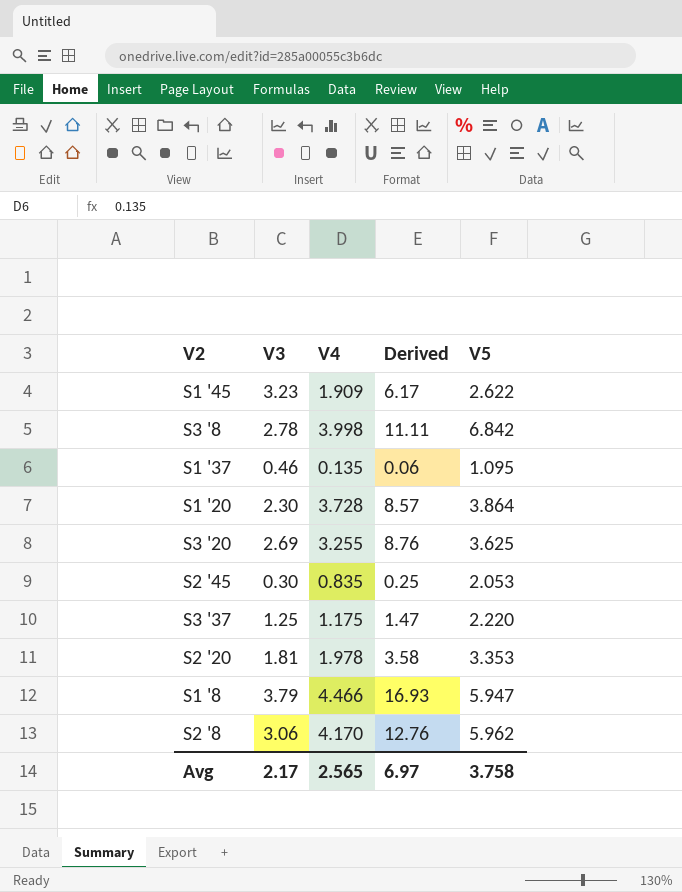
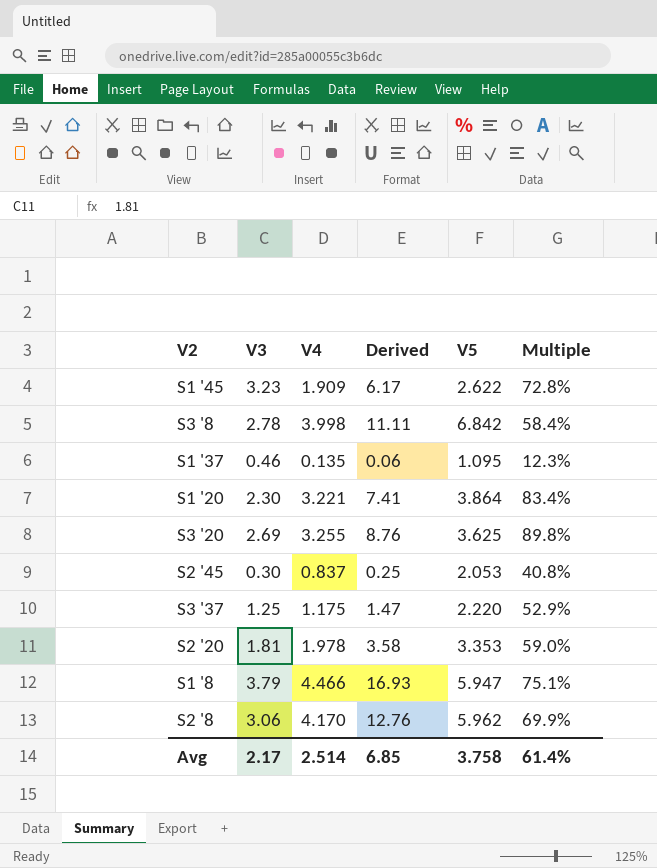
column Multiple | formula: none -> [V4] / [V5]
S1 '20 | V4: 3.728 -> 3.221
S1 '20 | Derived: 8.57 -> 7.41
S2 '45 | V4: 0.835 -> 0.837
Avg | V4: 2.565 -> 2.514
Avg | Derived: 6.97 -> 6.85

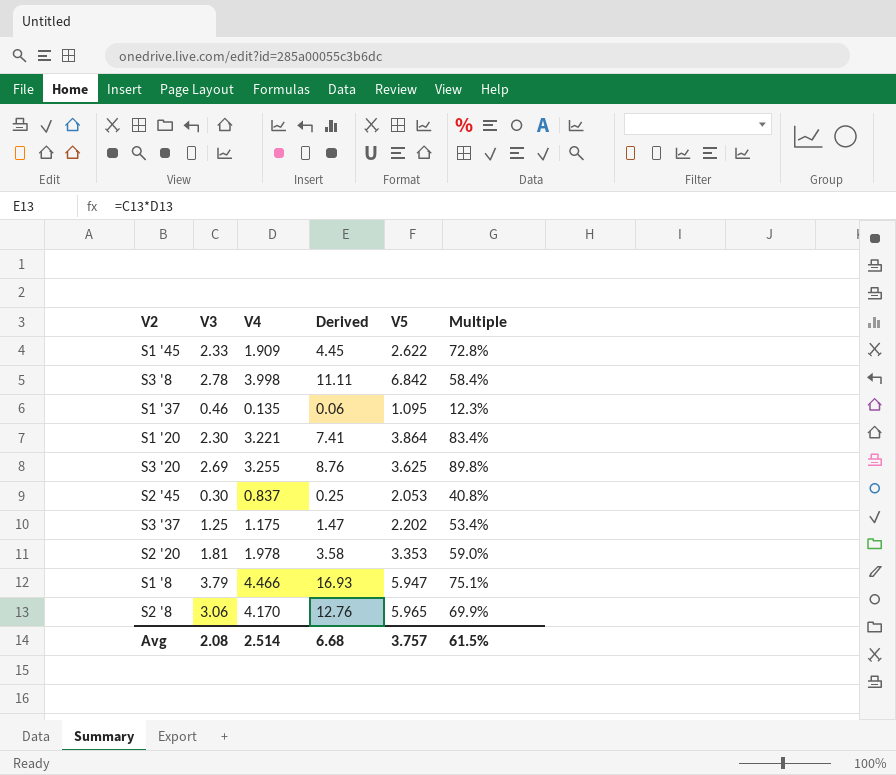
S1 '45 | V3: 3.23 -> 2.33
S1 '45 | Derived: 6.17 -> 4.45
S3 '37 | V5: 2.220 -> 2.202
S3 '37 | Multiple: 52.9% -> 53.4%
S2 '8 | V5: 5.962 -> 5.965
Avg | V3: 2.17 -> 2.08
Avg | Derived: 6.85 -> 6.68
Avg | V5: 3.758 -> 3.757
Avg | Multiple: 61.4% -> 61.5%

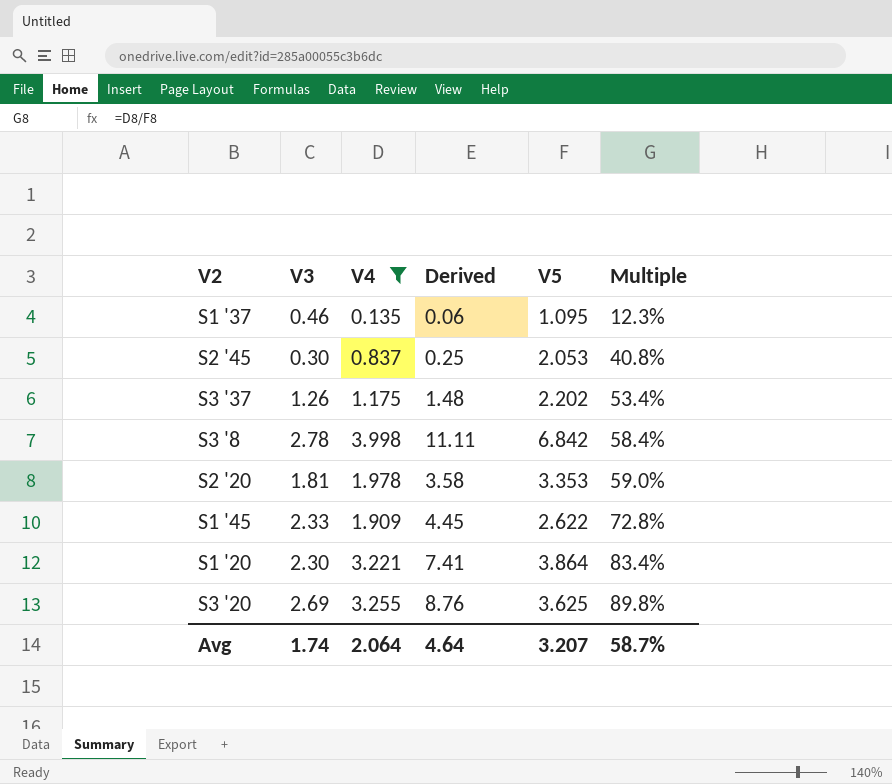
filter: none -> V4 <= 3.998
row order: none -> Multiple ascending
S3 '37 | V3: 1.25 -> 1.26
S3 '37 | Derived: 1.47 -> 1.48
Avg | V3: 2.08 -> 1.74
Avg | V4: 2.514 -> 2.064
Avg | Derived: 6.68 -> 4.64
Avg | V5: 3.757 -> 3.207
Avg | Multiple: 61.5% -> 58.7%

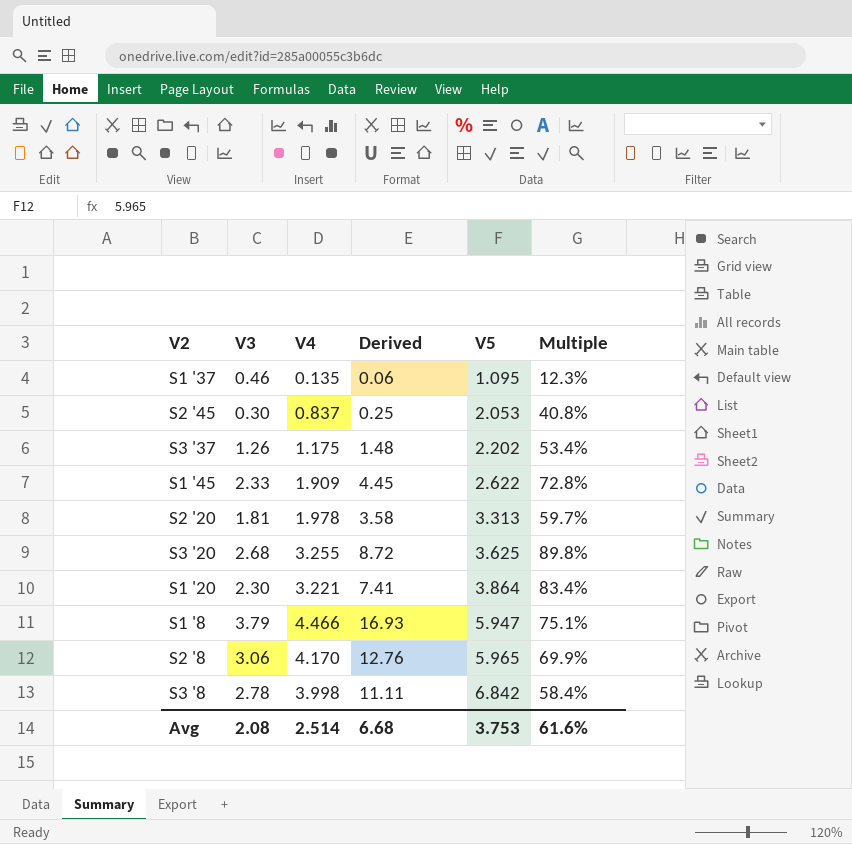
filter: V4 <= 3.998 -> none
row order: Multiple ascending -> V5 ascending
S2 '20 | V5: 3.353 -> 3.313
S2 '20 | Multiple: 59.0% -> 59.7%
S3 '20 | V3: 2.69 -> 2.68
S3 '20 | Derived: 8.76 -> 8.72
Avg | V3: 1.74 -> 2.08
Avg | V4: 2.064 -> 2.514
Avg | Derived: 4.64 -> 6.68
Avg | V5: 3.207 -> 3.753
Avg | Multiple: 58.7% -> 61.6%

